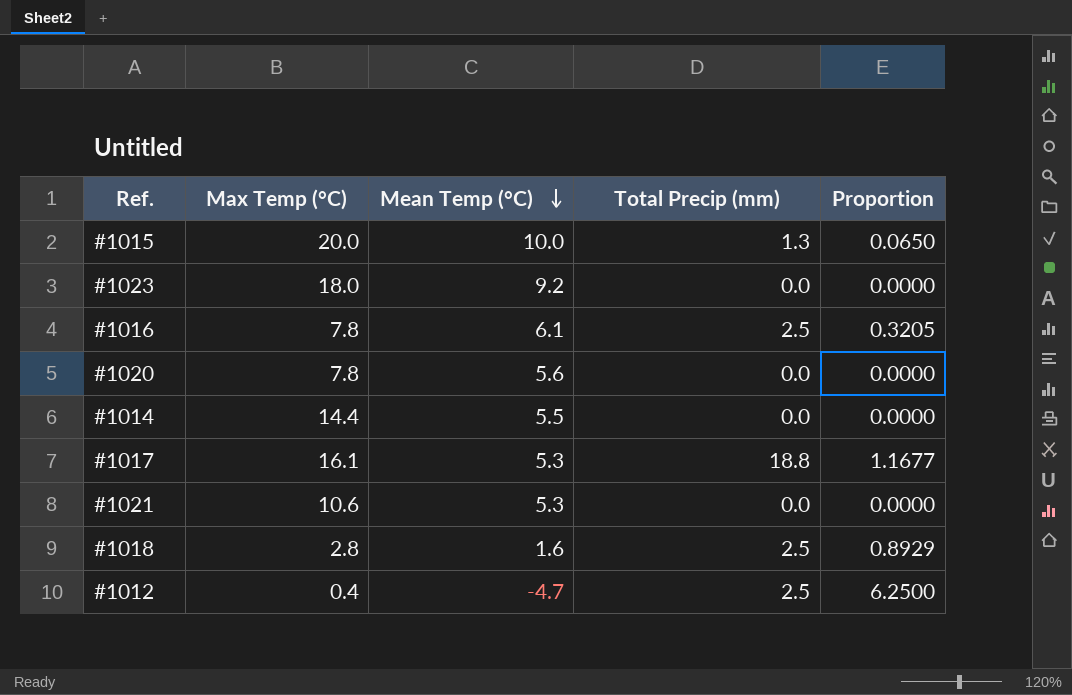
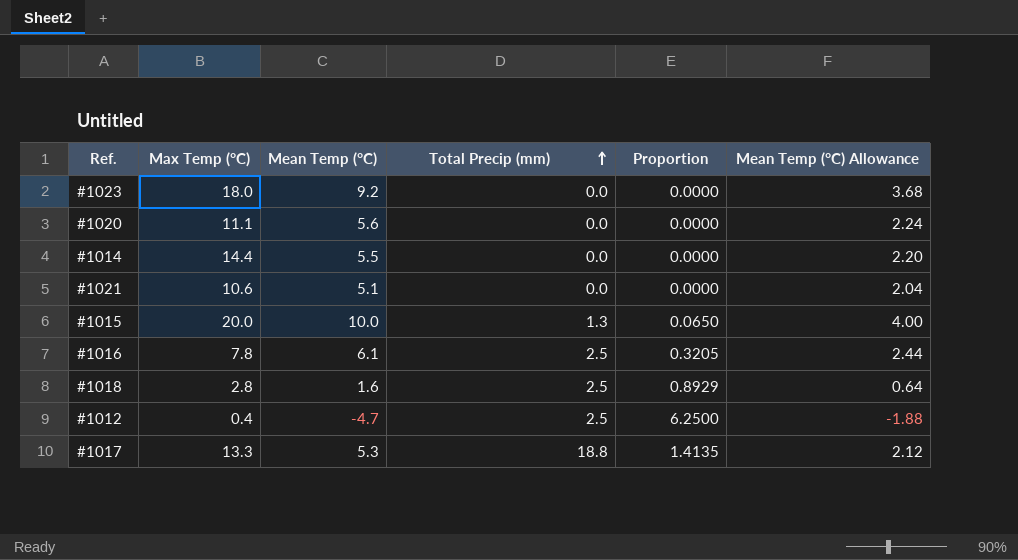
row order: Mean Temp (°C) descending -> Total Precip (mm) ascending
column Mean Temp (°C) Allowance | formula: none -> [Mean Temp (°C)] * 0.4
#1020 | Max Temp (°C): 7.8 -> 11.1
#1021 | Mean Temp (°C): 5.3 -> 5.1
#1017 | Max Temp (°C): 16.1 -> 13.3
#1017 | Proportion: 1.1677 -> 1.4135

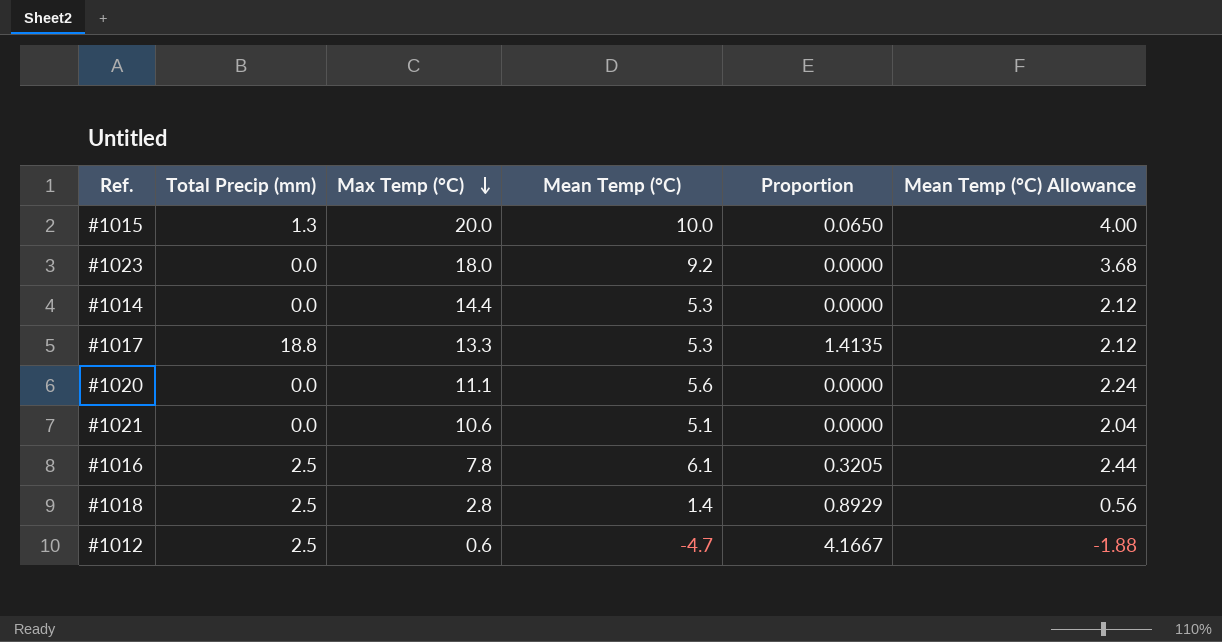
row order: Total Precip (mm) ascending -> Max Temp (°C) descending
column Total Precip (mm) | position: 4 -> 2
#1014 | Mean Temp (°C): 5.5 -> 5.3
#1014 | Mean Temp (°C) Allowance: 2.20 -> 2.12
#1018 | Mean Temp (°C): 1.6 -> 1.4
#1018 | Mean Temp (°C) Allowance: 0.64 -> 0.56
#1012 | Max Temp (°C): 0.4 -> 0.6
#1012 | Proportion: 6.2500 -> 4.1667

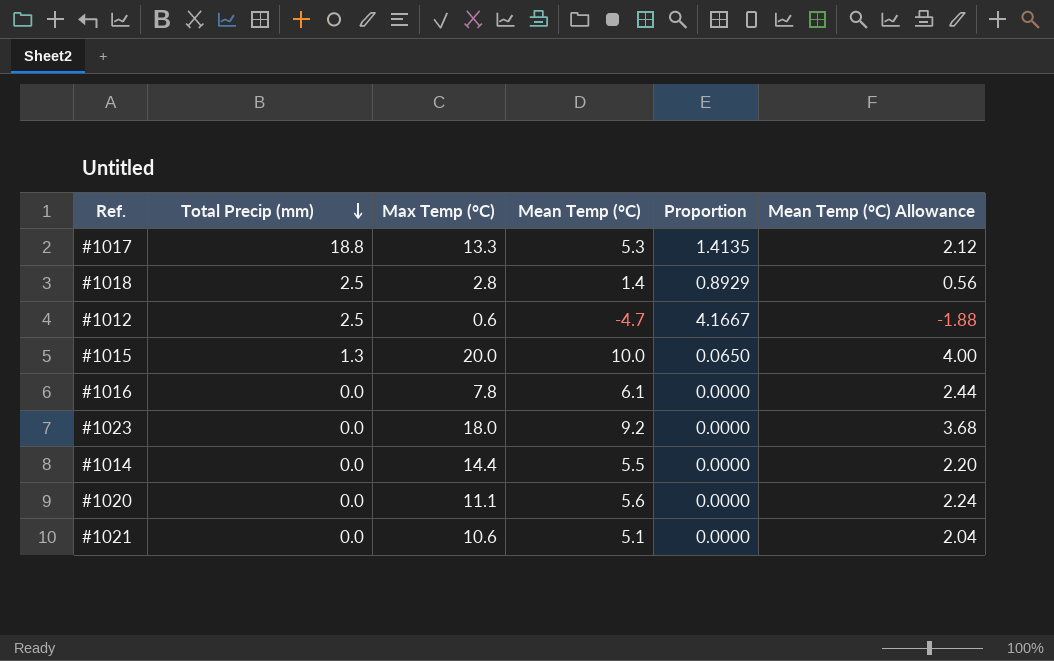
row order: Max Temp (°C) descending -> Total Precip (mm) descending
#1016 | Total Precip (mm): 2.5 -> 0.0
#1016 | Proportion: 0.3205 -> 0.0000
#1014 | Mean Temp (°C): 5.3 -> 5.5
#1014 | Mean Temp (°C) Allowance: 2.12 -> 2.20

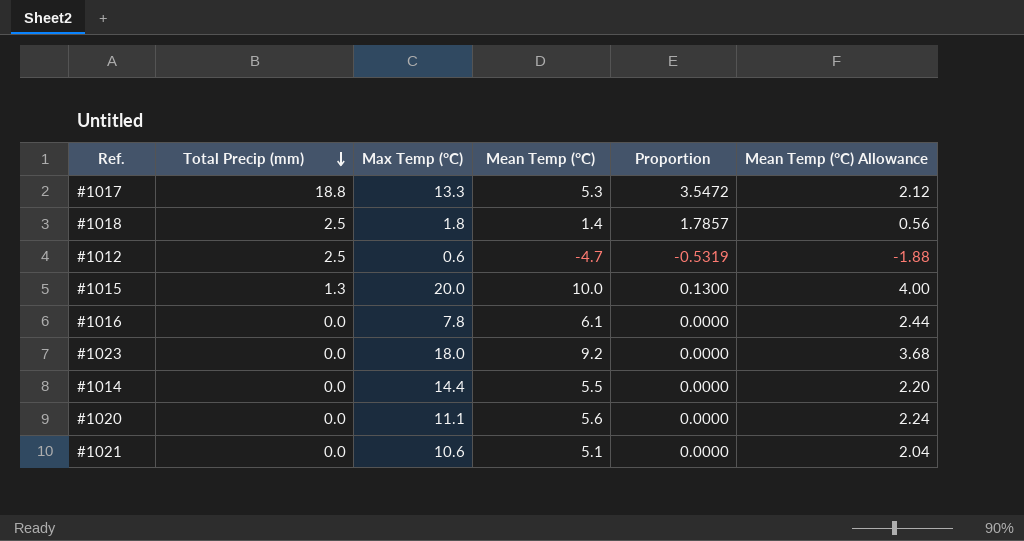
column Proportion | formula: [Total Precip (mm)] / [Max Temp (°C)] -> [Total Precip (mm)] / [Mean Temp (°C)]
#1018 | Max Temp (°C): 2.8 -> 1.8

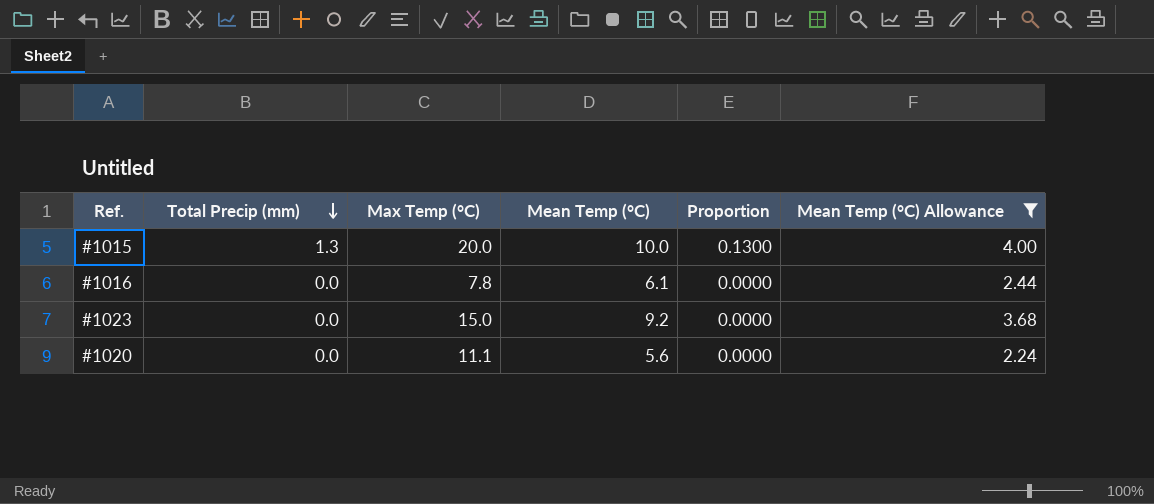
filter: none -> Mean Temp (°C) Allowance >= 2.24
#1023 | Max Temp (°C): 18.0 -> 15.0

